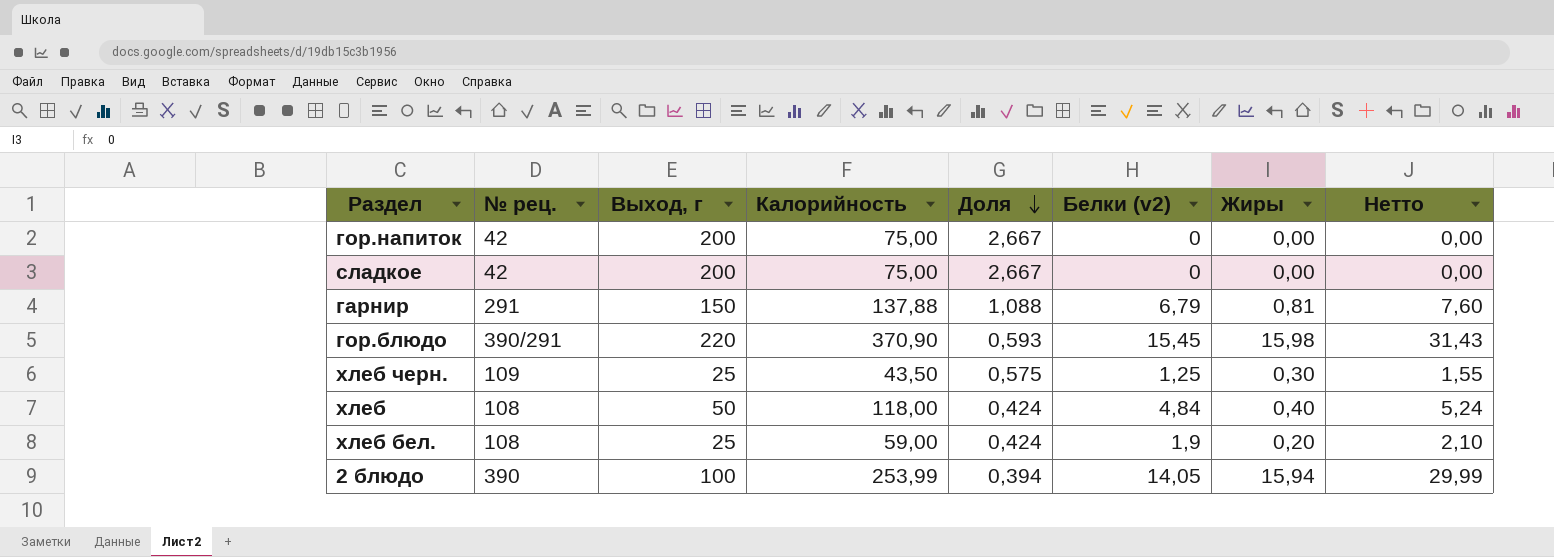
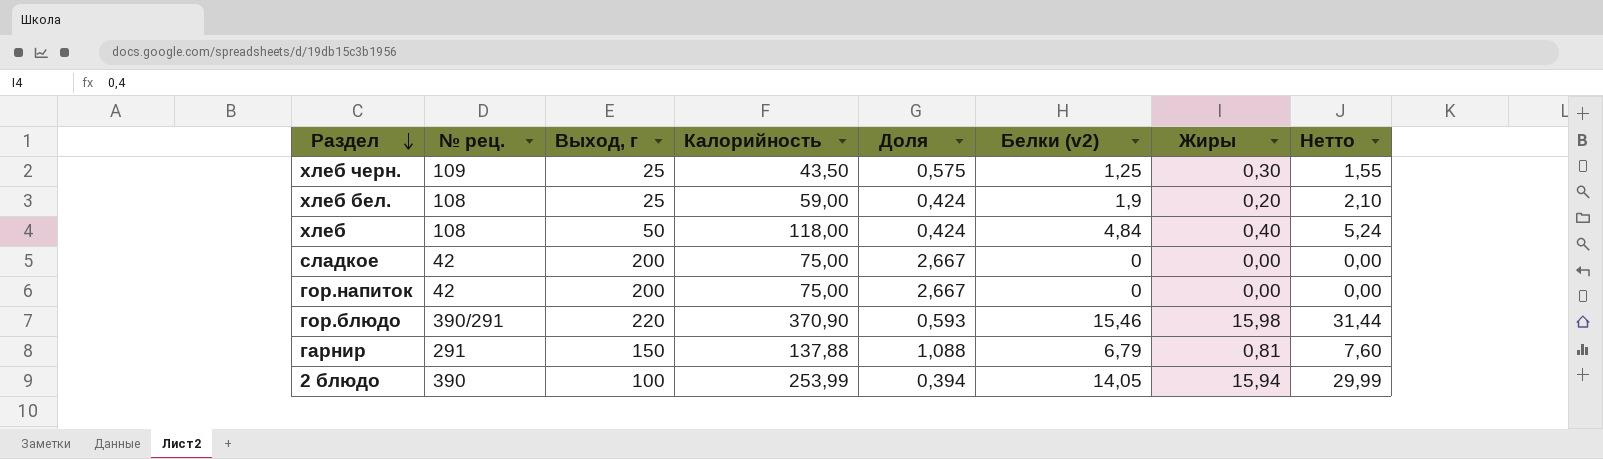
row order: Доля descending -> Раздел descending
гор.блюдо | Белки (v2): 15,45 -> 15,46
гор.блюдо | Нетто: 31,43 -> 31,44

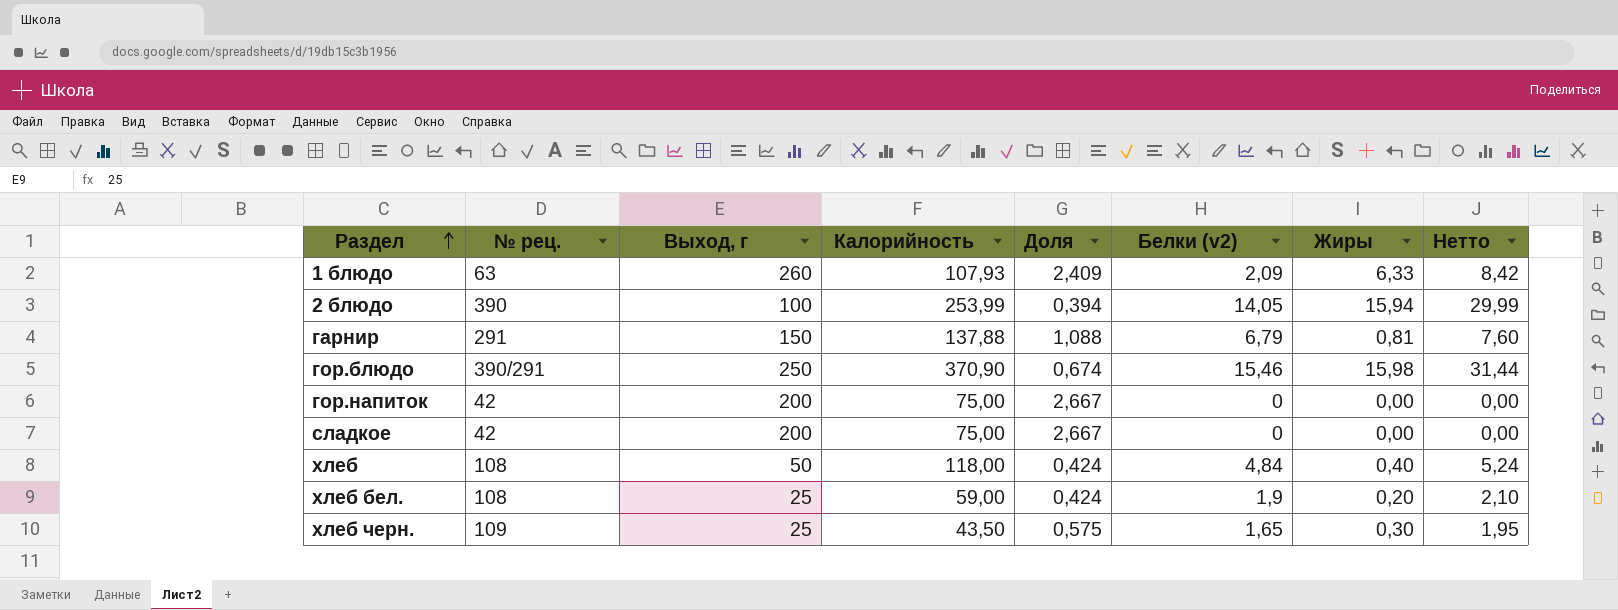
row order: Раздел descending -> Раздел ascending
row 1 блюдо: none -> 63 | 260 | 107,93 | 2,409 | 2,09 | 6,33 | 8,42
гор.блюдо | Выход, г: 220 -> 250
гор.блюдо | Доля: 0,593 -> 0,674
хлеб черн. | Белки (v2): 1,25 -> 1,65
хлеб черн. | Нетто: 1,55 -> 1,95

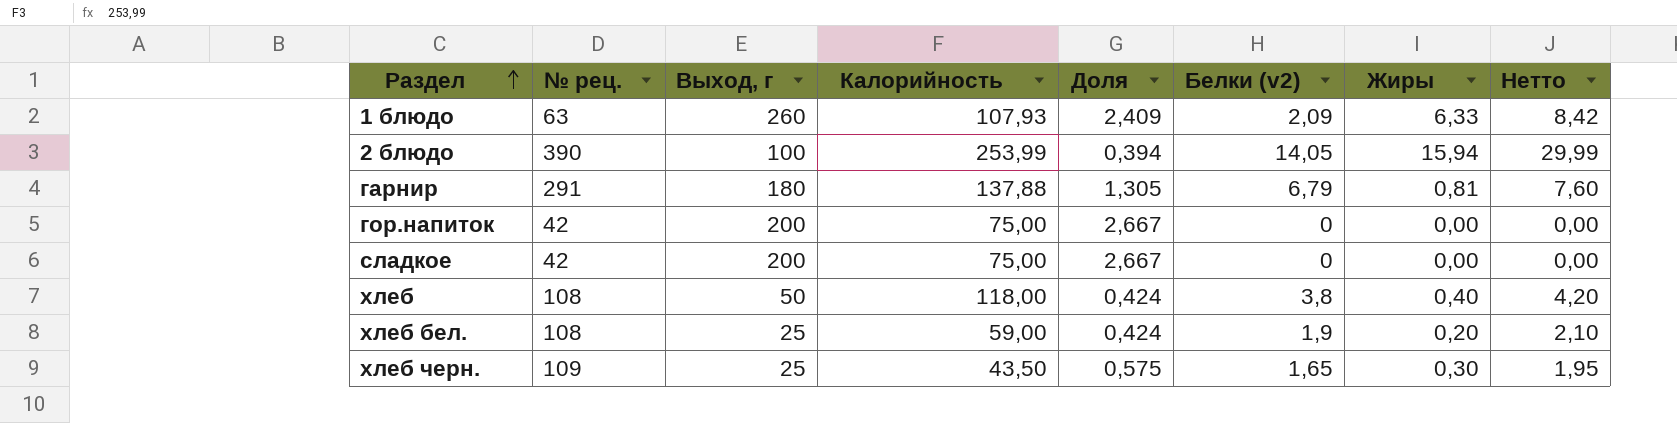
row гор.блюдо: 390/291 | 250 | 370,90 | 0,674 | 15,46 | 15,98 | 31,44 -> none
гарнир | Выход, г: 150 -> 180
гарнир | Доля: 1,088 -> 1,305
хлеб | Белки (v2): 4,84 -> 3,8
хлеб | Нетто: 5,24 -> 4,20

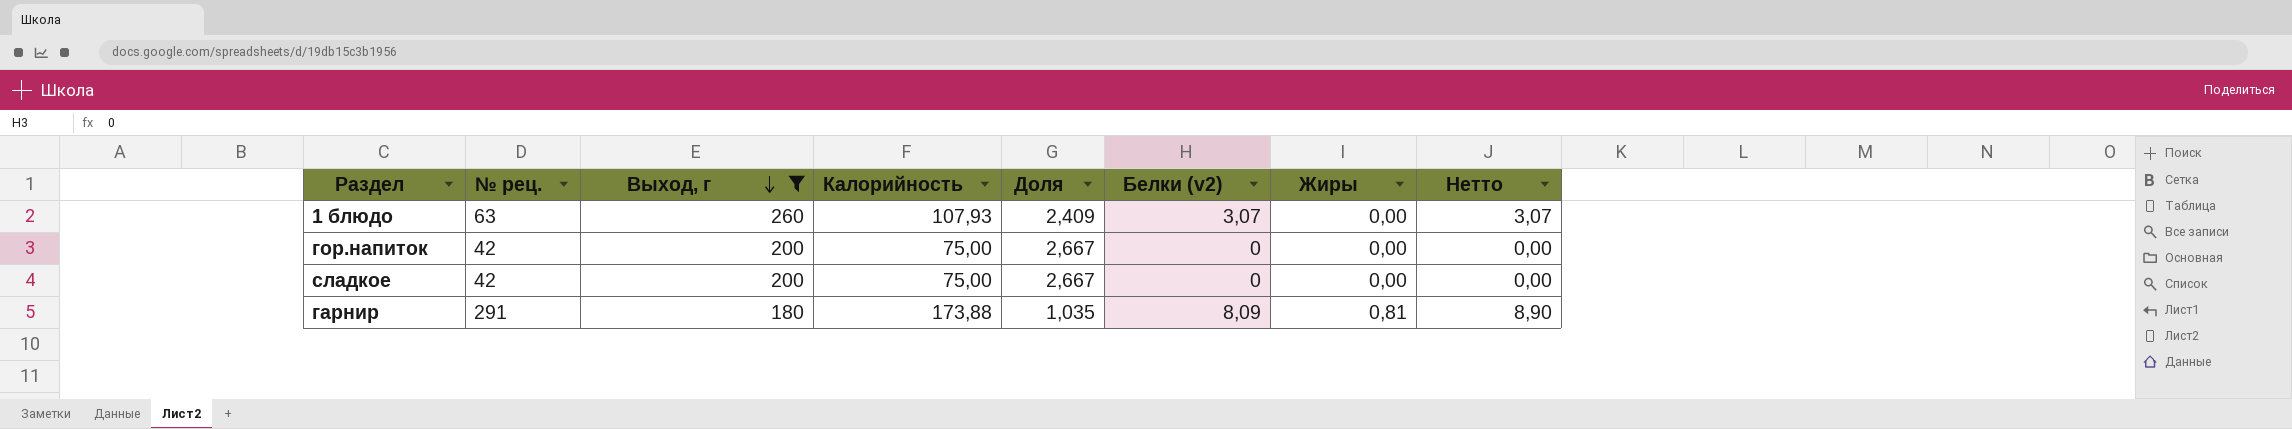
filter: none -> Выход, г >= 180
row order: Раздел ascending -> Выход, г descending
1 блюдо | Белки (v2): 2,09 -> 3,07
1 блюдо | Жиры: 6,33 -> 0,00
1 блюдо | Нетто: 8,42 -> 3,07
гарнир | Калорийность: 137,88 -> 173,88
гарнир | Доля: 1,305 -> 1,035
гарнир | Белки (v2): 6,79 -> 8,09
гарнир | Нетто: 7,60 -> 8,90

